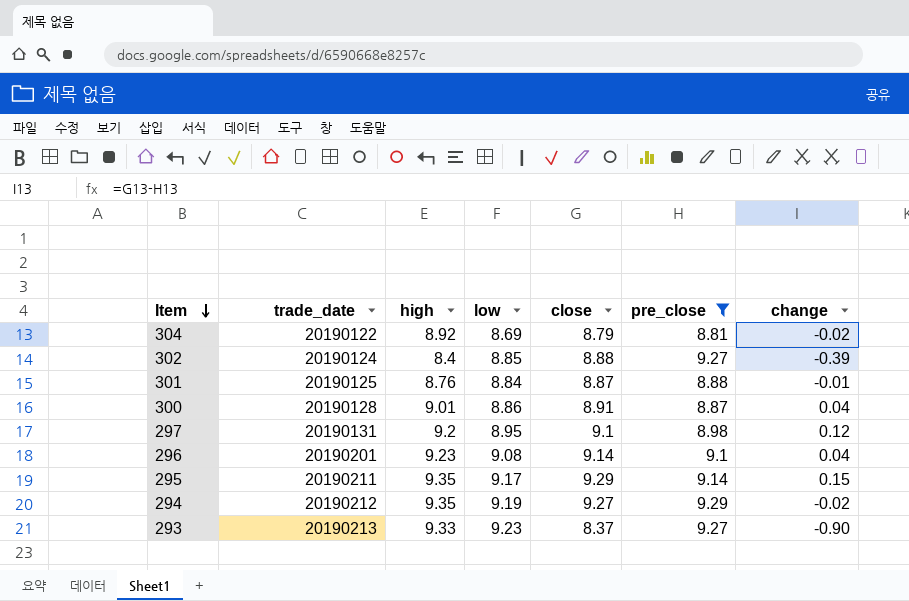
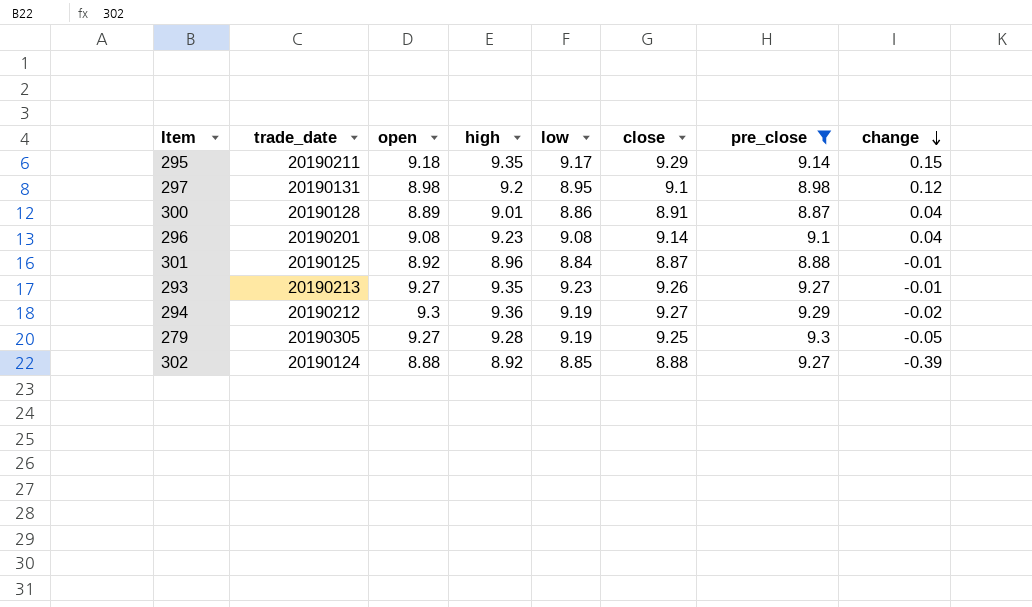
row order: Item descending -> change descending
column open | position: none -> 3
row 304: 20190122 | 8.92 | 8.69 | 8.79 | 8.81 | -0.02 -> none
301 | high: 8.76 -> 8.96
293 | high: 9.33 -> 9.35
293 | close: 8.37 -> 9.26
293 | change: -0.90 -> -0.01
294 | high: 9.35 -> 9.36
row 279: none -> 20190305 | 9.27 | 9.28 | 9.19 | 9.25 | 9.3 | -0.05
302 | high: 8.4 -> 8.92

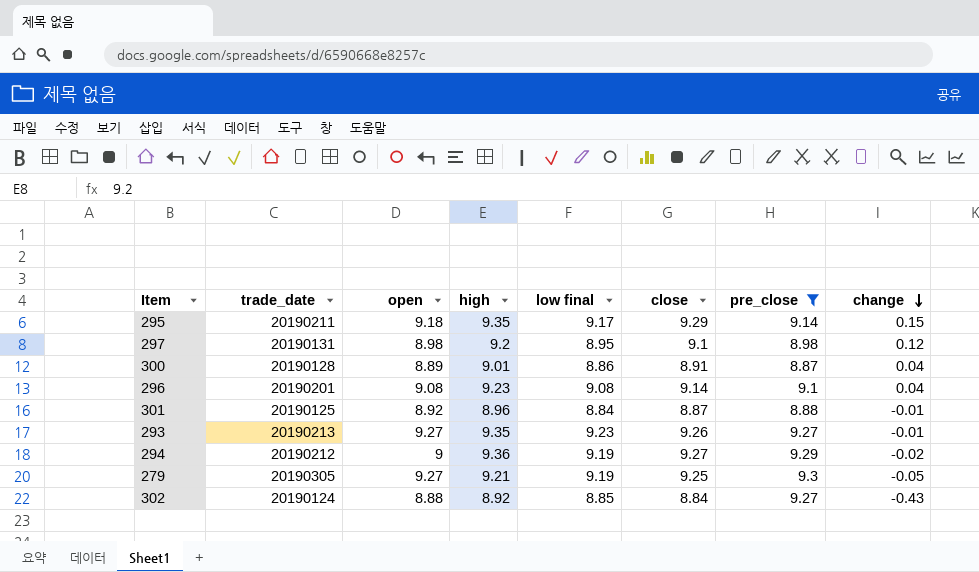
column name: low -> low final
294 | open: 9.3 -> 9
279 | high: 9.28 -> 9.21
302 | close: 8.88 -> 8.84
302 | change: -0.39 -> -0.43

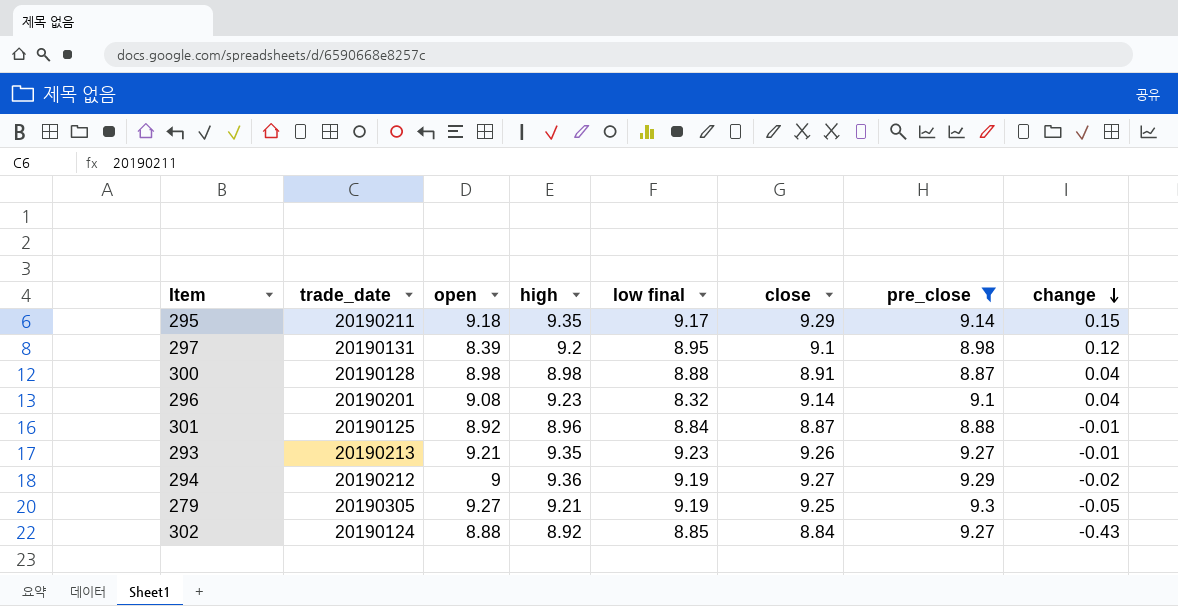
297 | open: 8.98 -> 8.39
300 | open: 8.89 -> 8.98
300 | high: 9.01 -> 8.98
300 | low final: 8.86 -> 8.88
296 | low final: 9.08 -> 8.32
293 | open: 9.27 -> 9.21

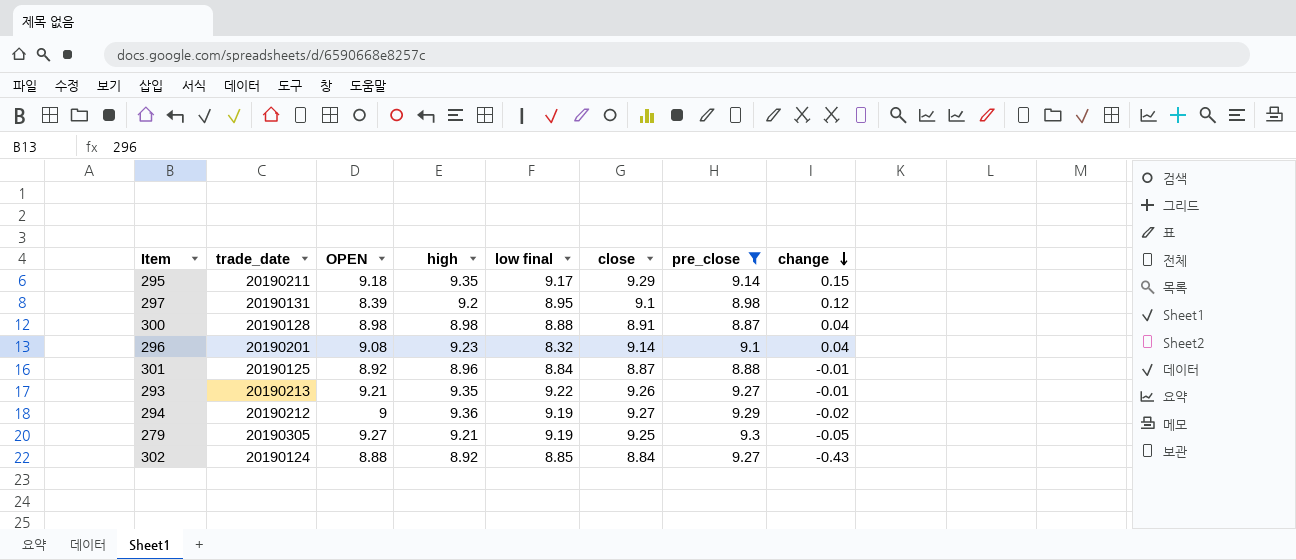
column name: open -> OPEN
293 | low final: 9.23 -> 9.22

